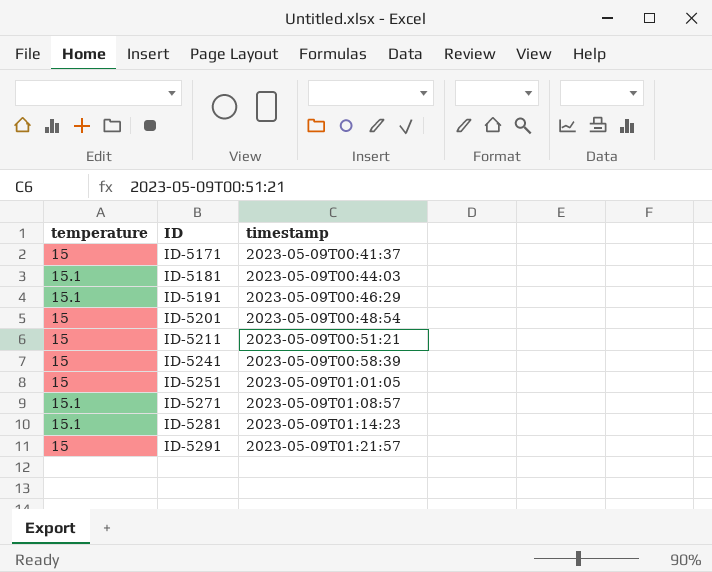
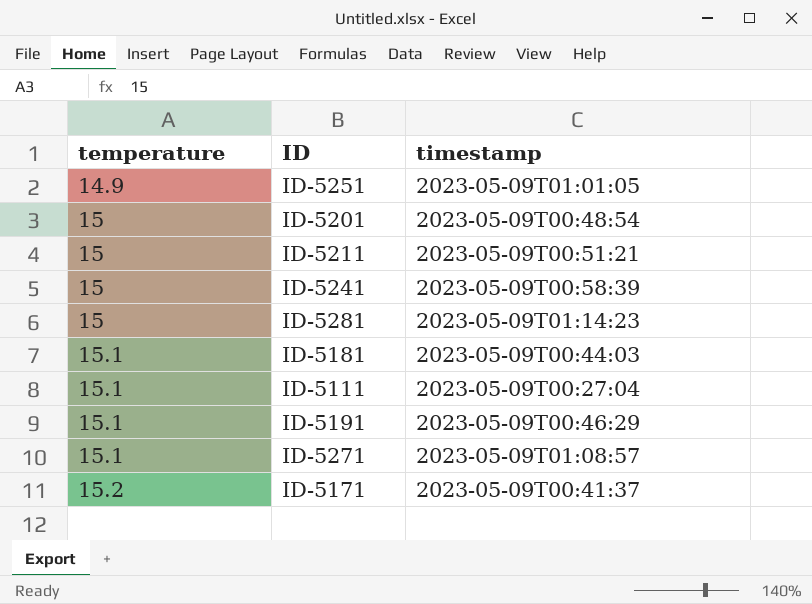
row order: ID ascending -> temperature ascending
row ID-5291: 15 | 2023-05-09T01:21:57 -> none
ID-5251 | temperature: 15 -> 14.9
ID-5281 | temperature: 15.1 -> 15
row ID-5111: none -> 15.1 | 2023-05-09T00:27:04
ID-5171 | temperature: 15 -> 15.2

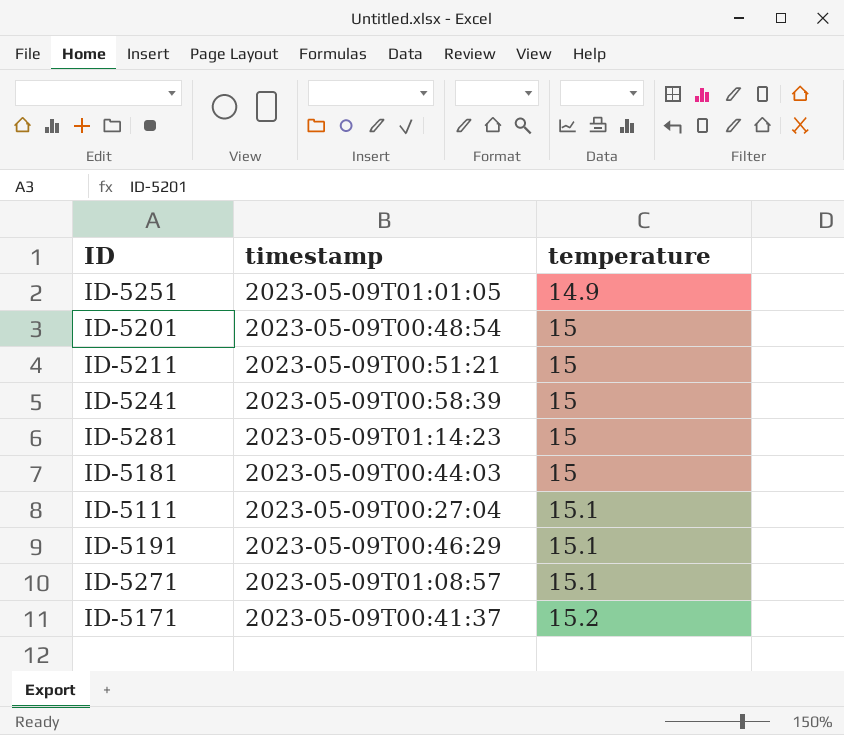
column temperature | position: 1 -> 3
ID-5181 | temperature: 15.1 -> 15

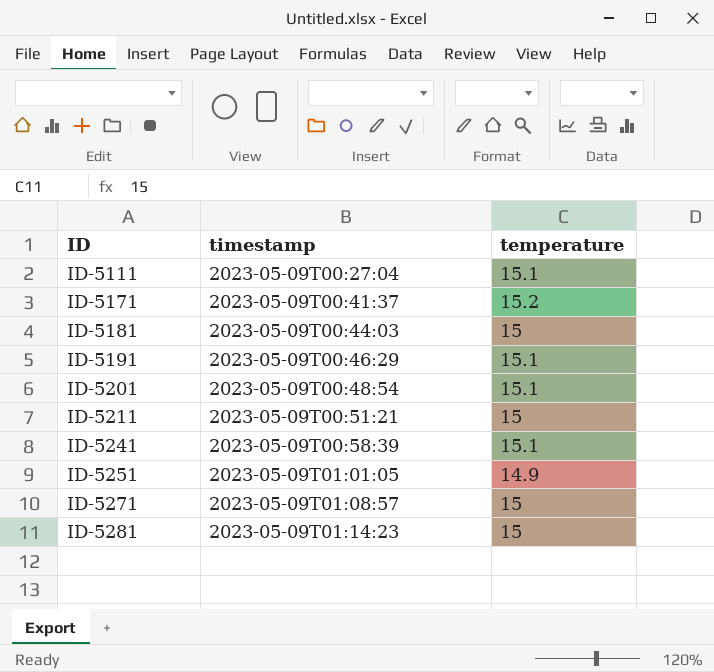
row order: temperature ascending -> ID ascending
ID-5201 | temperature: 15 -> 15.1
ID-5241 | temperature: 15 -> 15.1
ID-5271 | temperature: 15.1 -> 15

